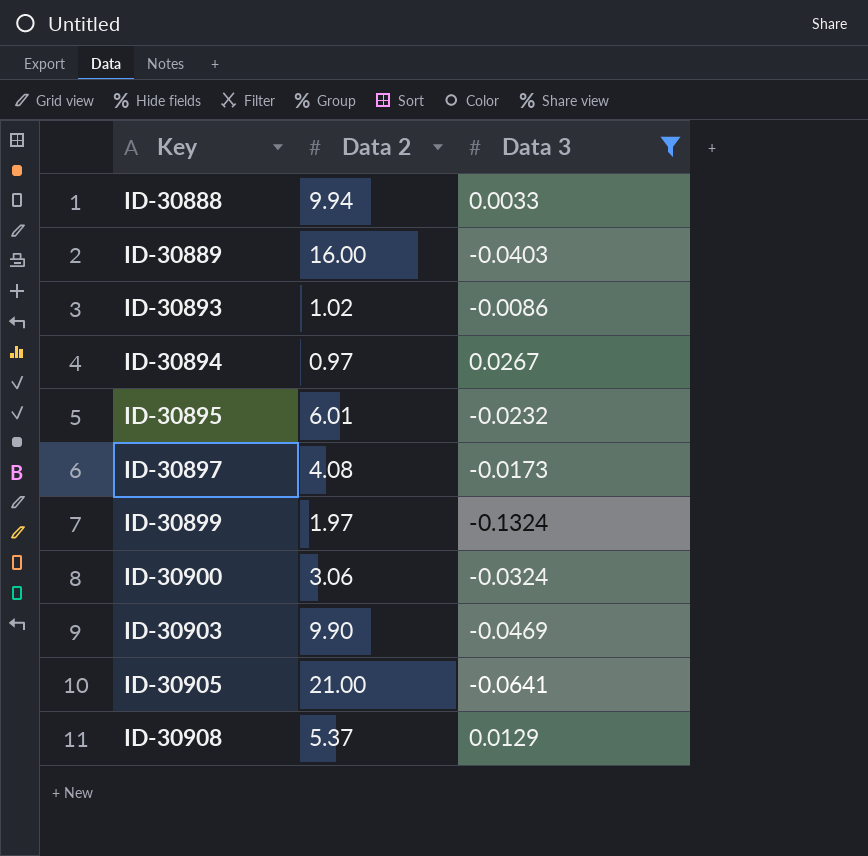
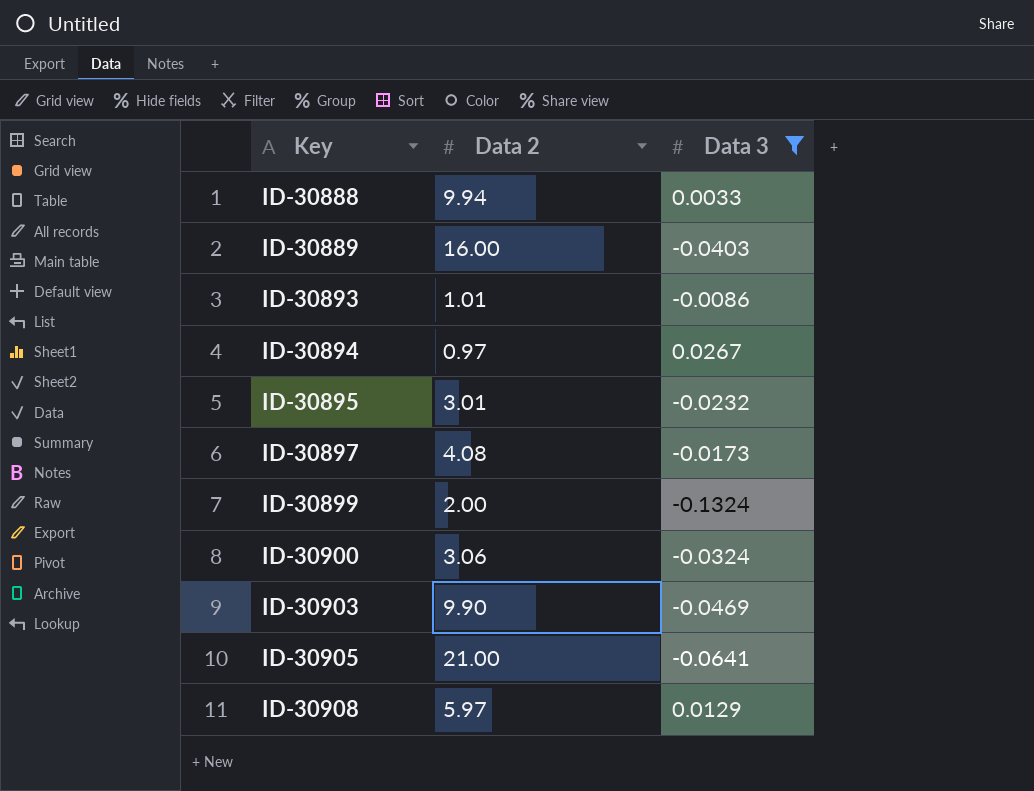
ID-30893 | Data 2: 1.02 -> 1.01
ID-30895 | Data 2: 6.01 -> 3.01
ID-30899 | Data 2: 1.97 -> 2.00
ID-30908 | Data 2: 5.37 -> 5.97

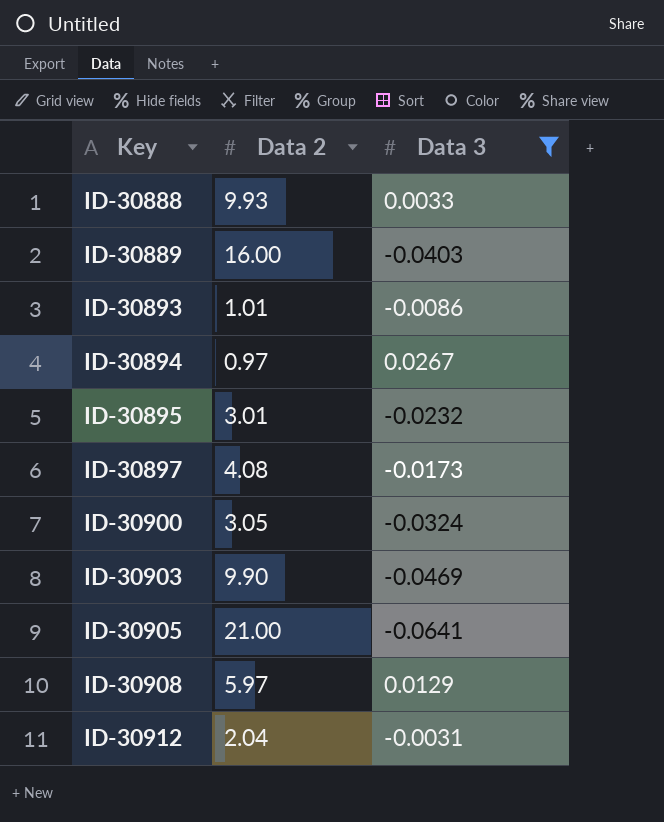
row ID-30899: 2.00 | -0.1324 -> none
ID-30888 | Data 2: 9.94 -> 9.93
ID-30900 | Data 2: 3.06 -> 3.05
row ID-30912: none -> 2.04 | -0.0031

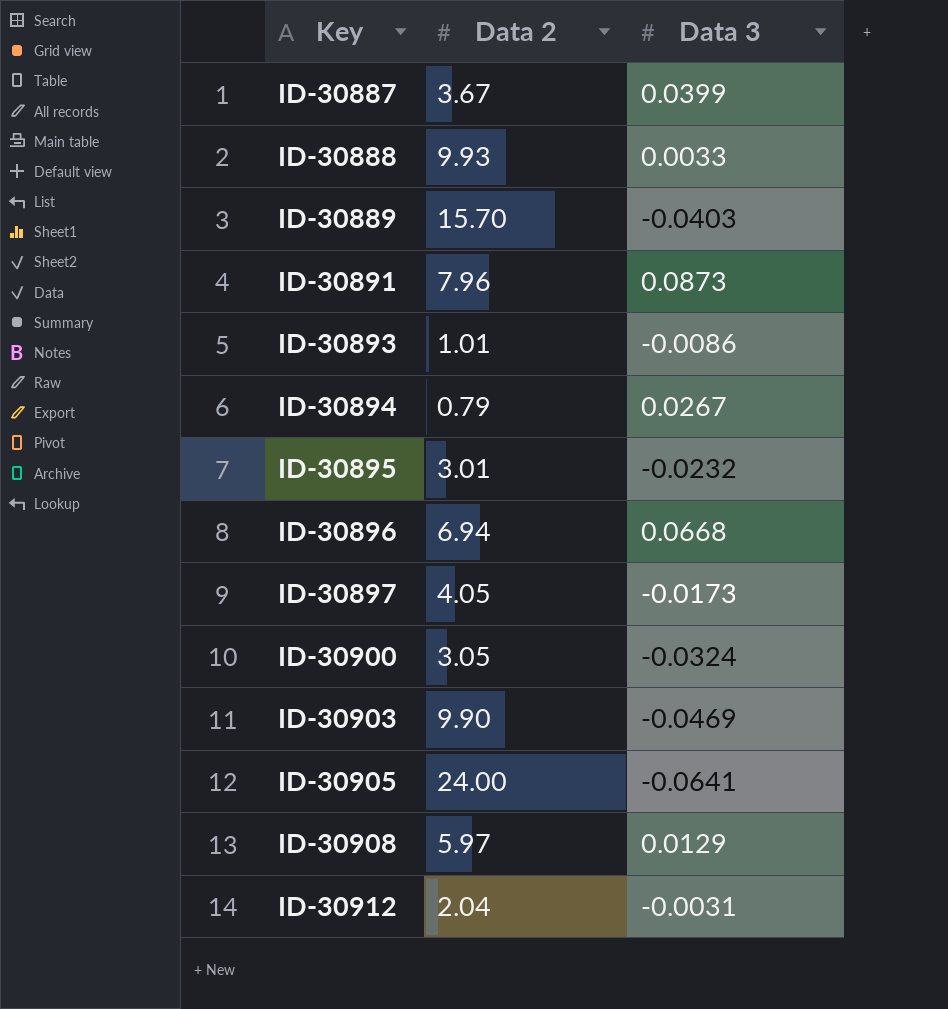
filter: Data 3 <= 0.0267 -> none
ID-30889 | Data 2: 16.00 -> 15.70
ID-30894 | Data 2: 0.97 -> 0.79
ID-30897 | Data 2: 4.08 -> 4.05
ID-30905 | Data 2: 21.00 -> 24.00

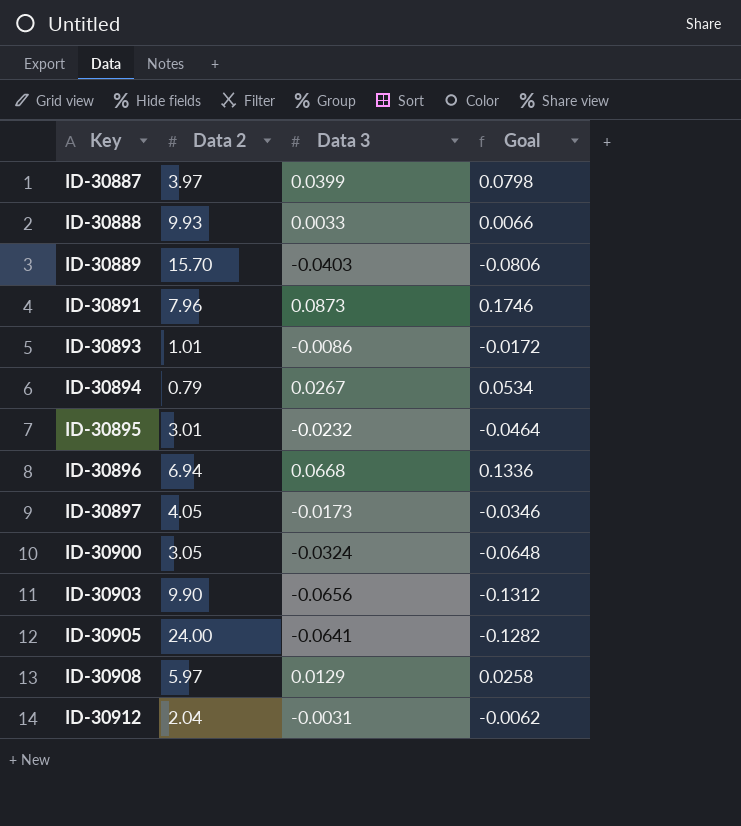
column Goal | formula: none -> [Data 3] * 2
ID-30887 | Data 2: 3.67 -> 3.97
ID-30903 | Data 3: -0.0469 -> -0.0656

